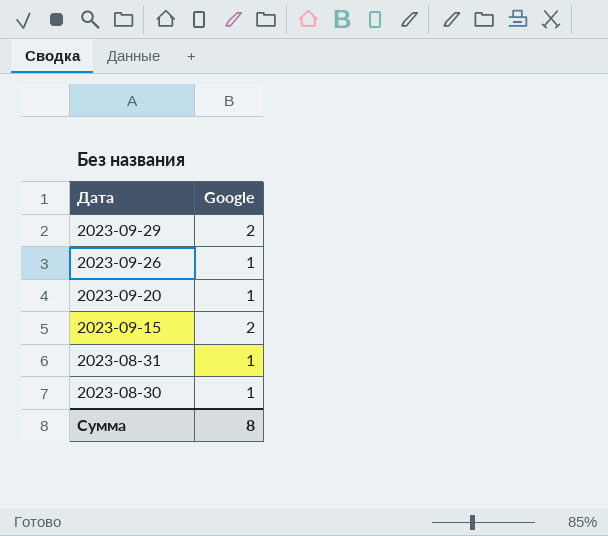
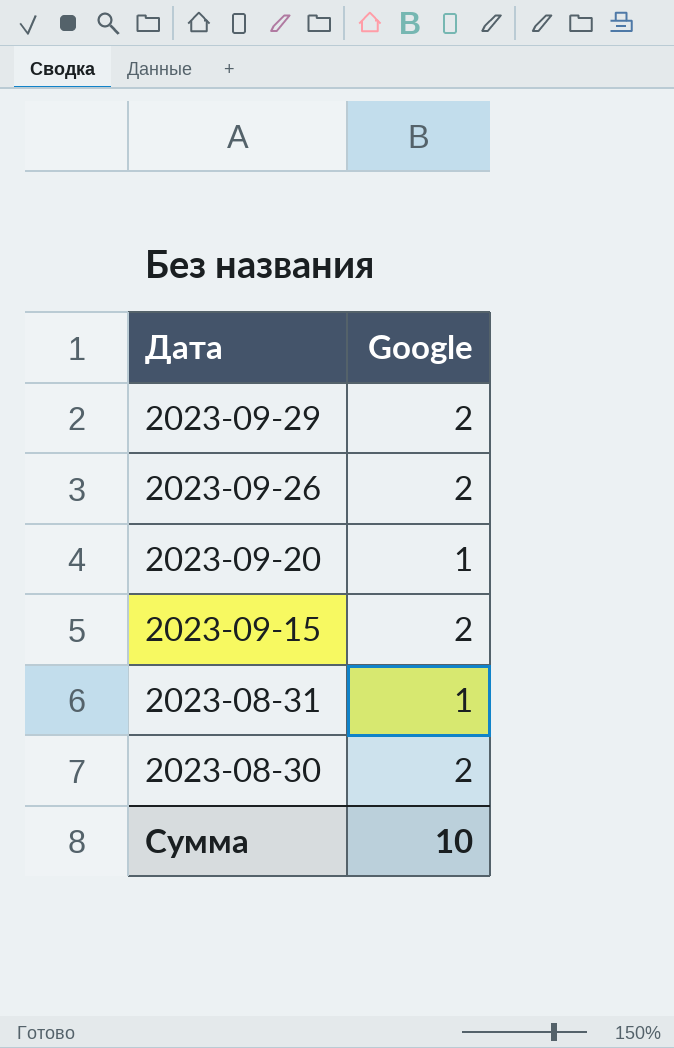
2023-09-26 | Google: 1 -> 2
2023-08-30 | Google: 1 -> 2
Сумма | Google: 8 -> 10

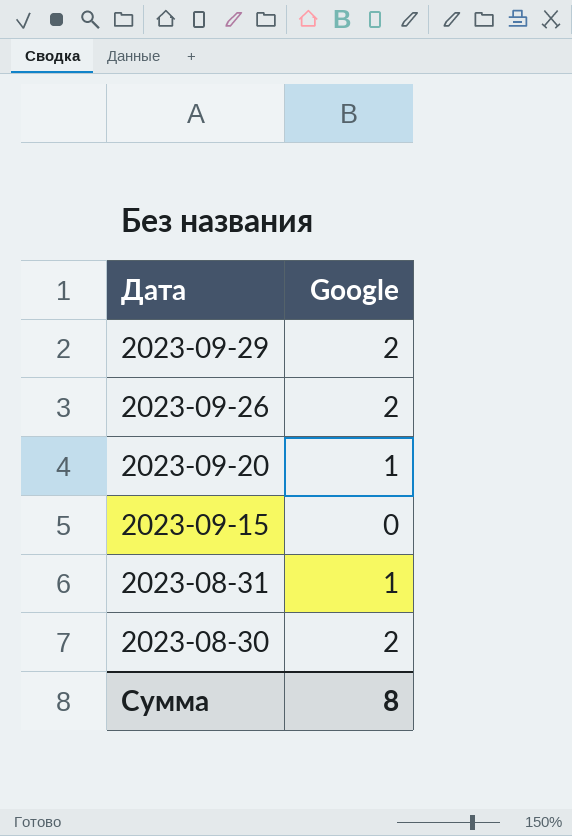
2023-09-15 | Google: 2 -> 0
Сумма | Google: 10 -> 8

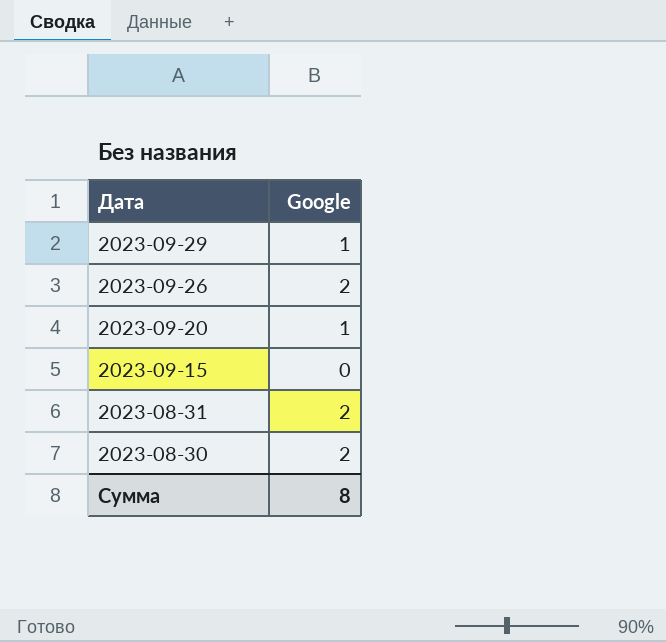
2023-09-29 | Google: 2 -> 1
2023-08-31 | Google: 1 -> 2

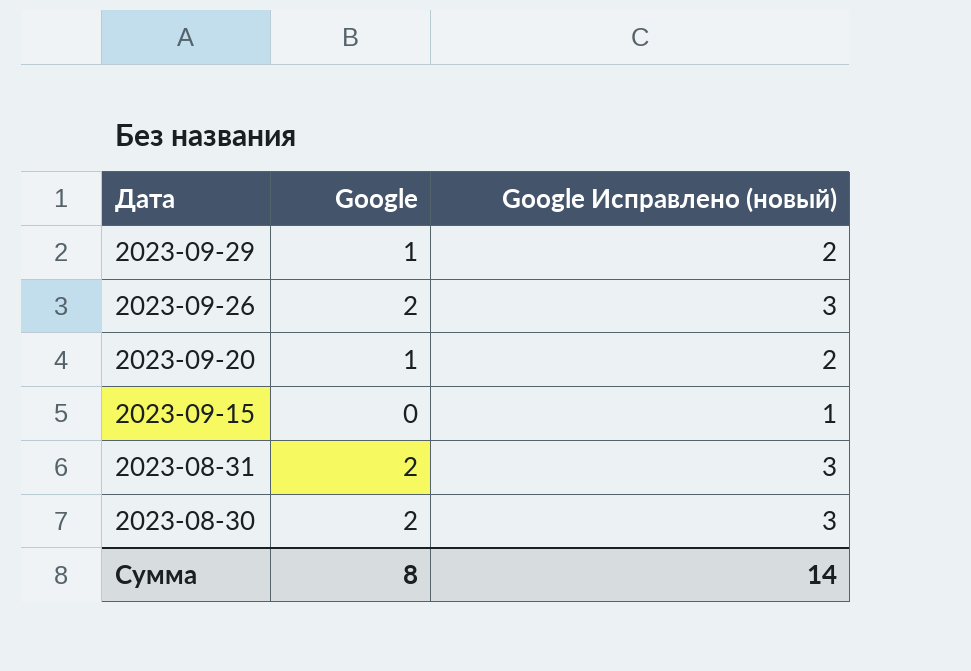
column Google Исправлено (новый) | formula: none -> [Google] + 1

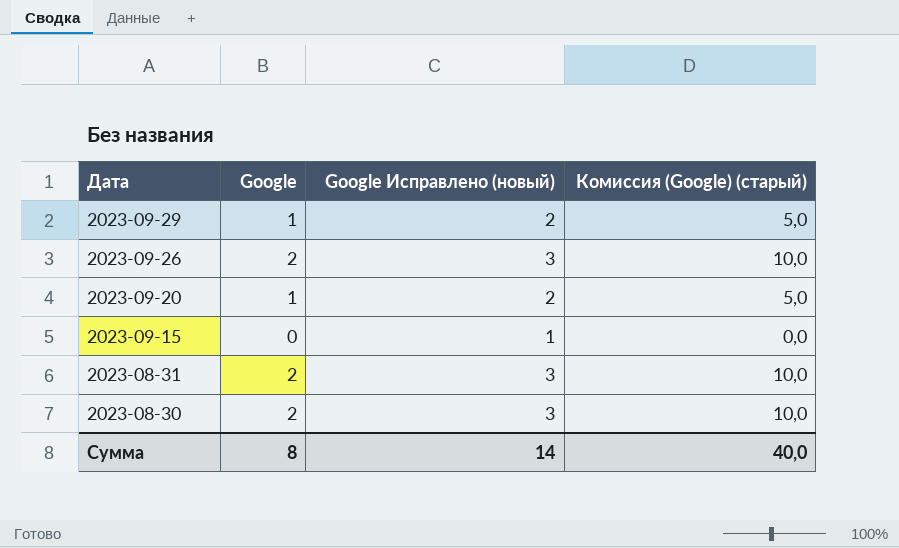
column Комиссия (Google) (старый) | formula: none -> [Google] * 5

